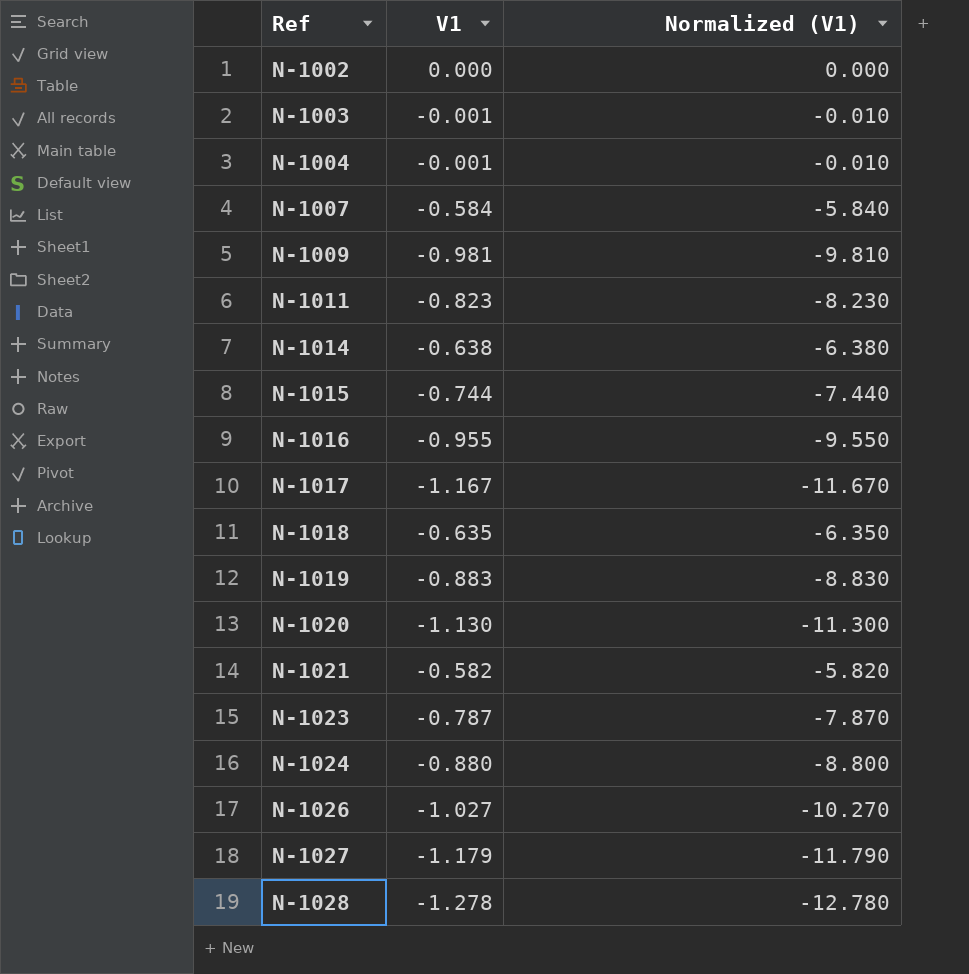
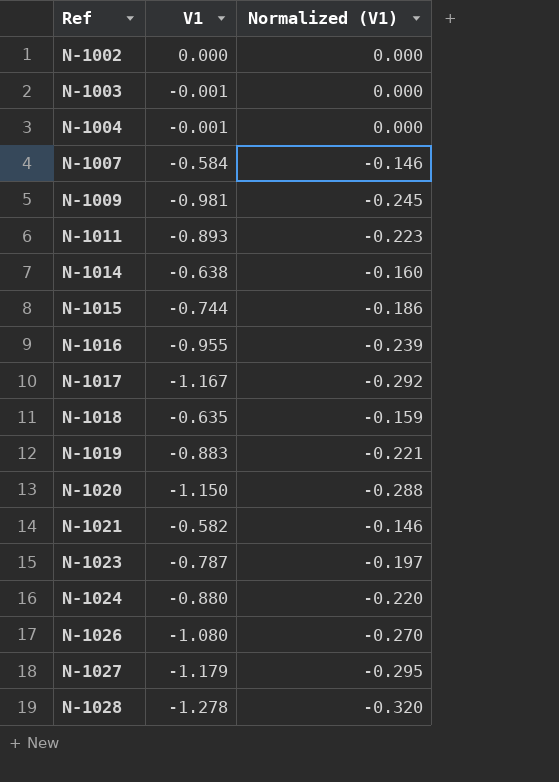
column Normalized (V1) | formula: [V1] * 10 -> [V1] * 0.25
N-1011 | V1: -0.823 -> -0.893
N-1020 | V1: -1.130 -> -1.150
N-1026 | V1: -1.027 -> -1.080

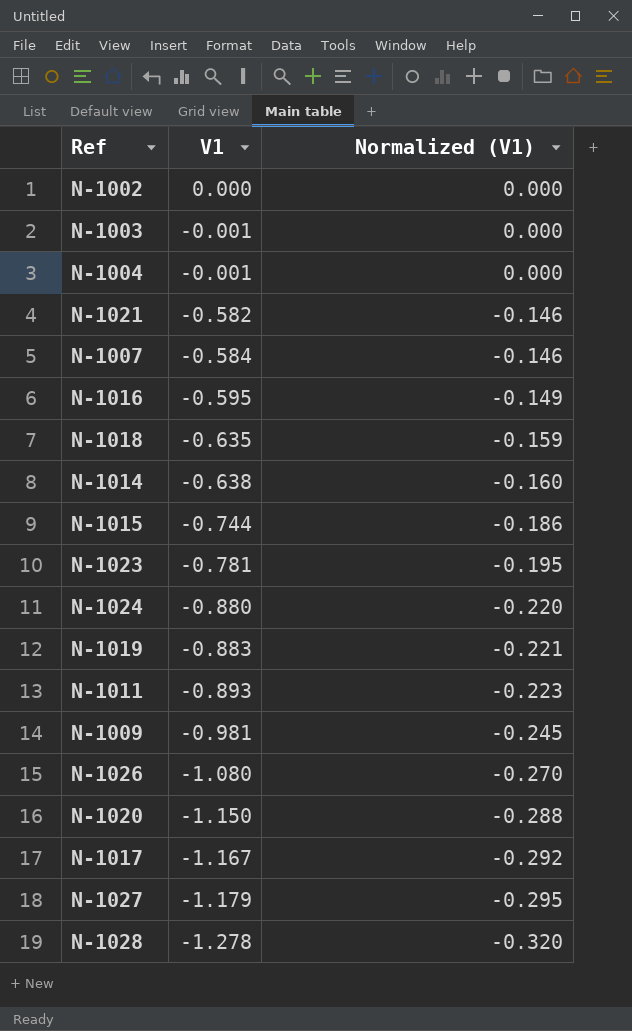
row order: Ref ascending -> V1 descending
N-1016 | V1: -0.955 -> -0.595
N-1016 | Normalized (V1): -0.239 -> -0.149
N-1023 | V1: -0.787 -> -0.781
N-1023 | Normalized (V1): -0.197 -> -0.195

